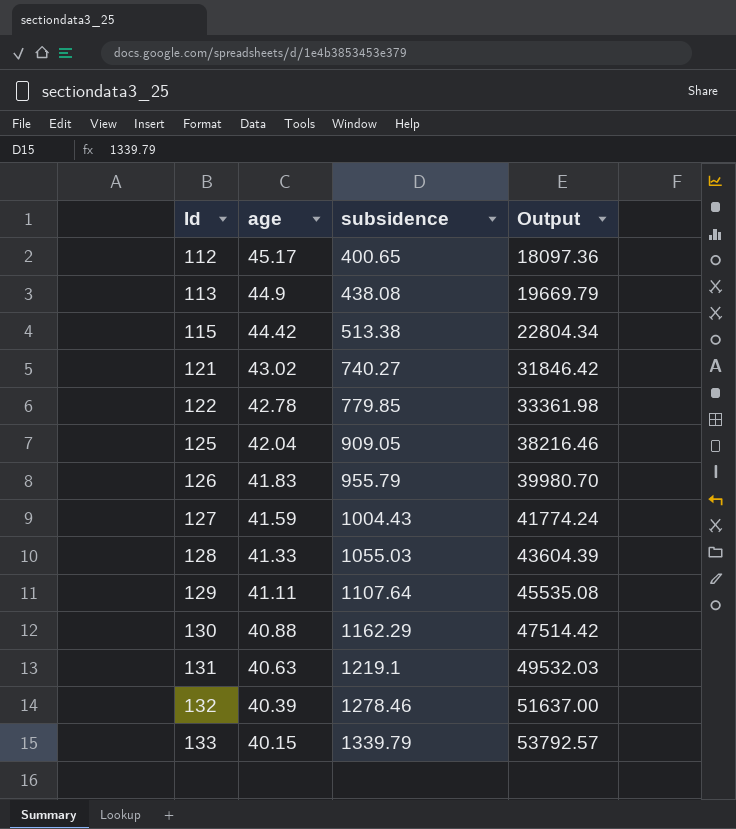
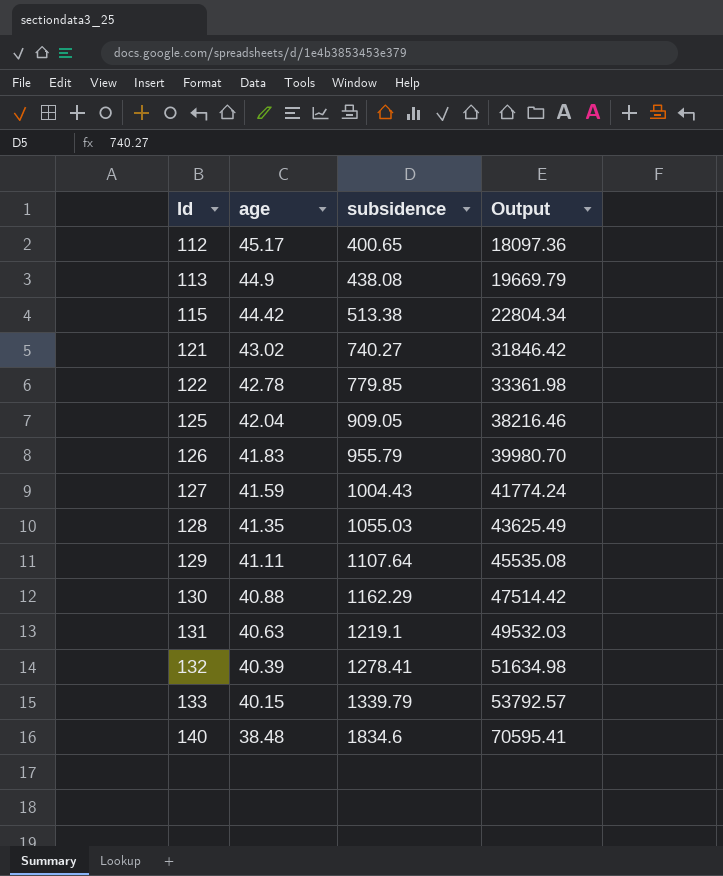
128 | age: 41.33 -> 41.35
128 | Output: 43604.39 -> 43625.49
132 | subsidence: 1278.46 -> 1278.41
132 | Output: 51637.00 -> 51634.98
row 140: none -> 38.48 | 1834.6 | 70595.41

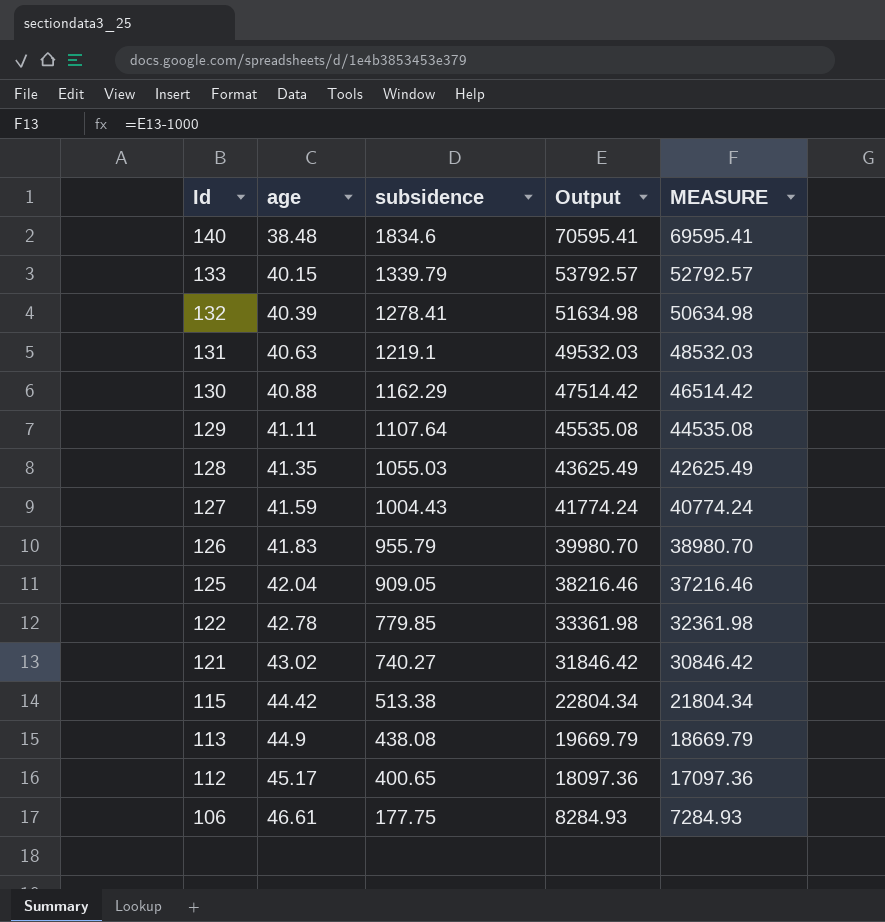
row order: Id ascending -> Id descending
column MEASURE | formula: none -> [Output] - 1000
row 106: none -> 46.61 | 177.75 | 8284.93 | 7284.93

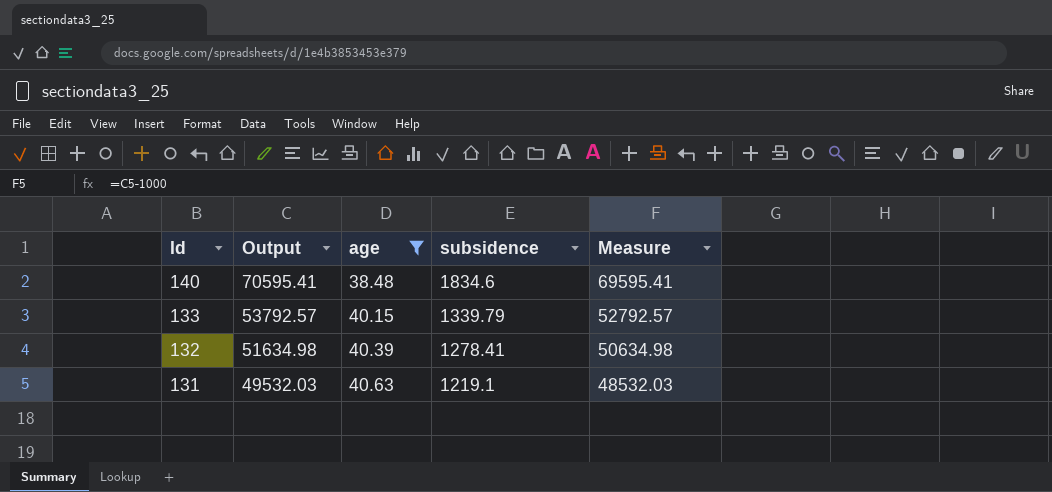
filter: none -> age <= 40.63
column Output | position: 4 -> 2
column name: MEASURE -> Measure

